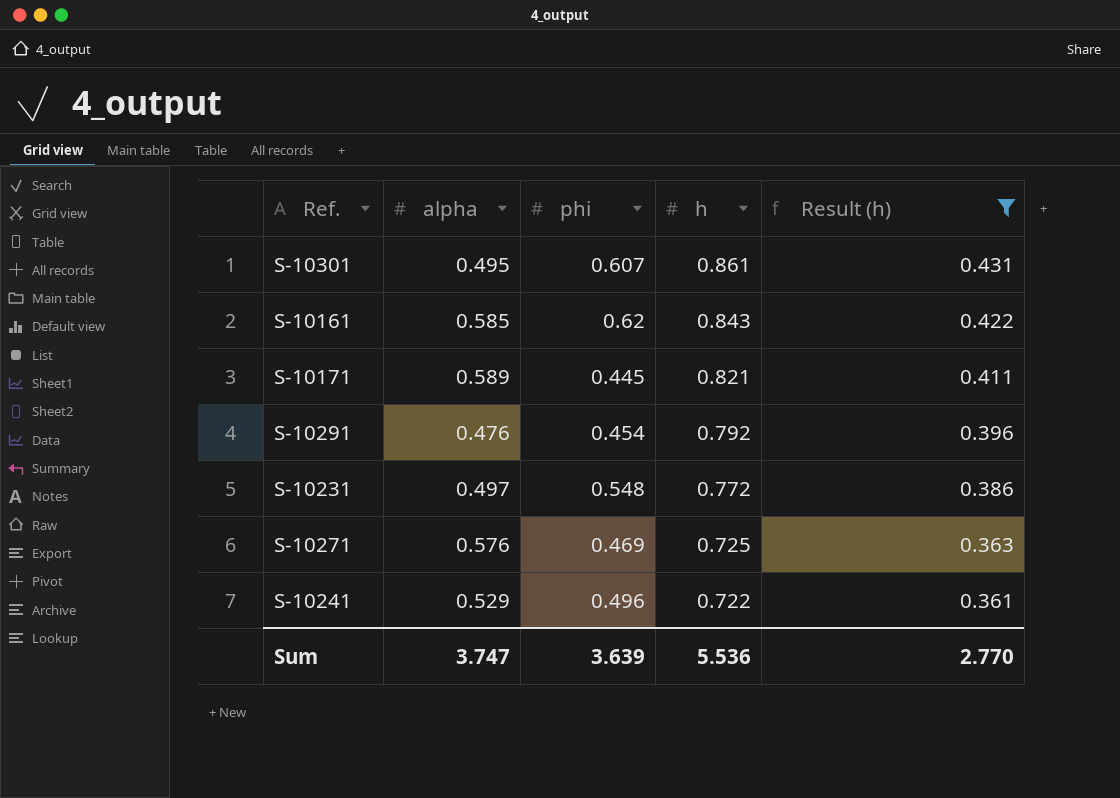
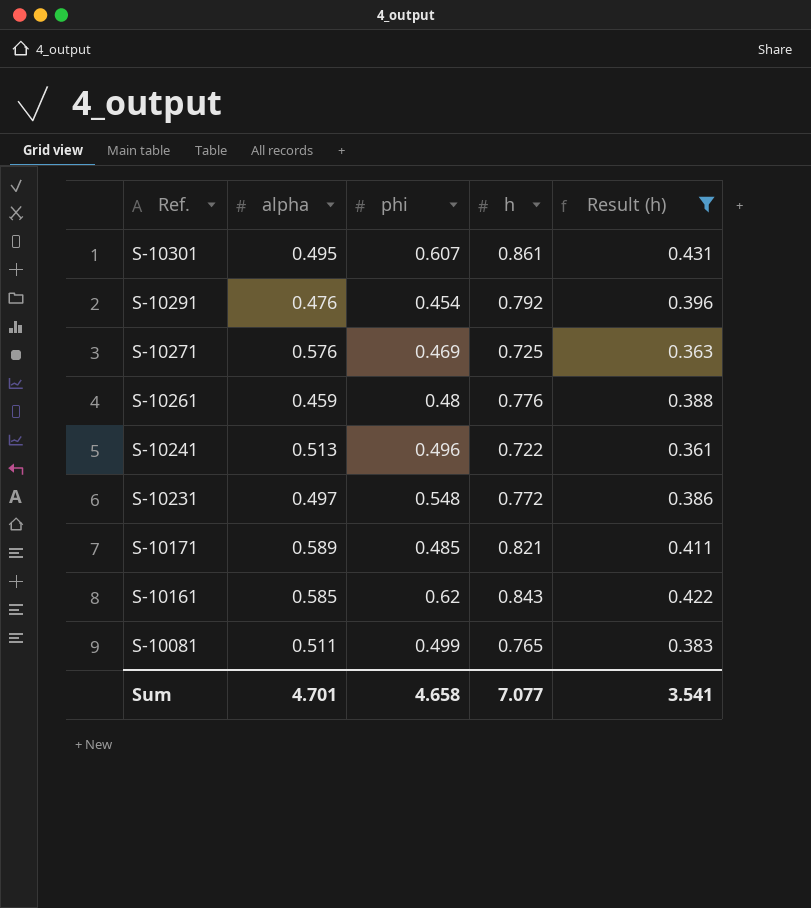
row order: h descending -> Ref. descending
row S-10261: none -> 0.459 | 0.48 | 0.776 | 0.388
S-10241 | alpha: 0.529 -> 0.513
S-10171 | phi: 0.445 -> 0.485
row S-10081: none -> 0.511 | 0.499 | 0.765 | 0.383
Sum | alpha: 3.747 -> 4.701
Sum | phi: 3.639 -> 4.658
Sum | h: 5.536 -> 7.077
Sum | Result (h): 2.770 -> 3.541

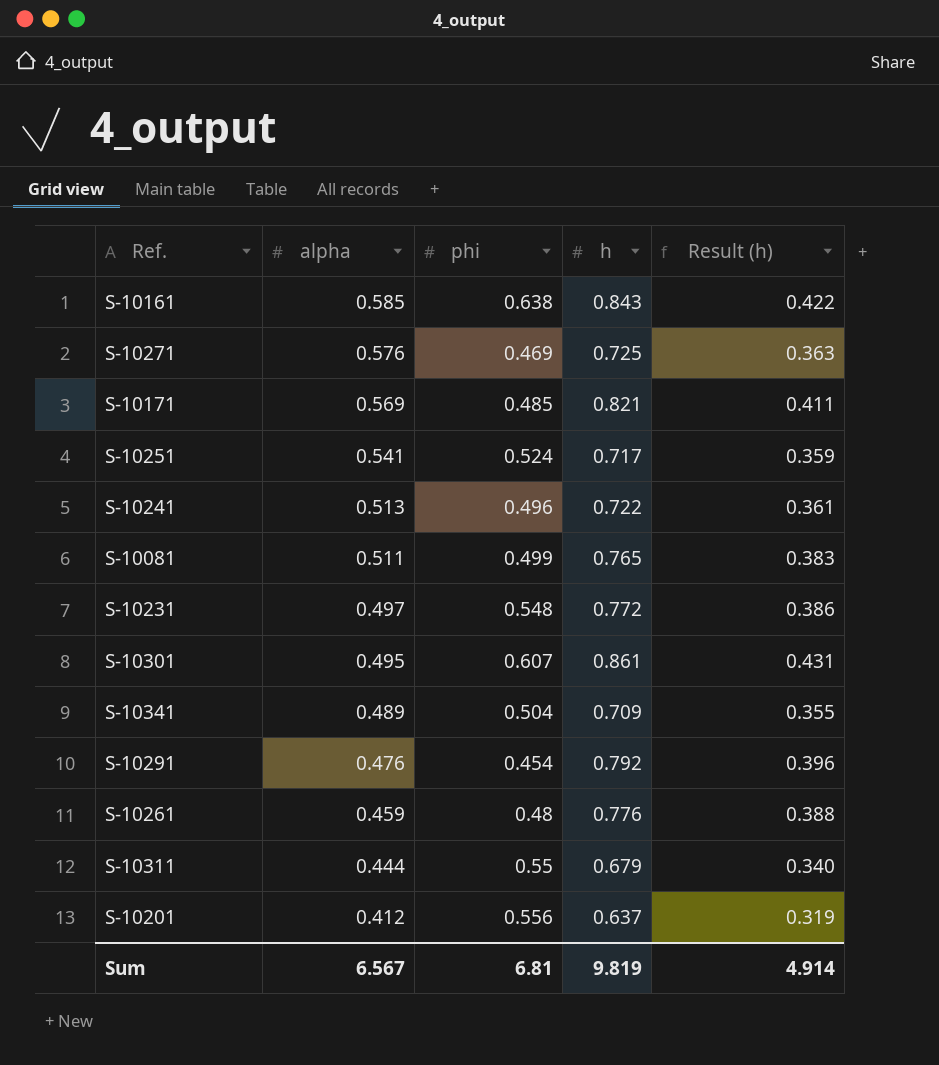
filter: Result (h) >= 0.361 -> none
row order: Ref. descending -> alpha descending
S-10161 | phi: 0.62 -> 0.638
S-10171 | alpha: 0.589 -> 0.569
Sum | alpha: 4.701 -> 6.567
Sum | phi: 4.658 -> 6.81
Sum | h: 7.077 -> 9.819
Sum | Result (h): 3.541 -> 4.914

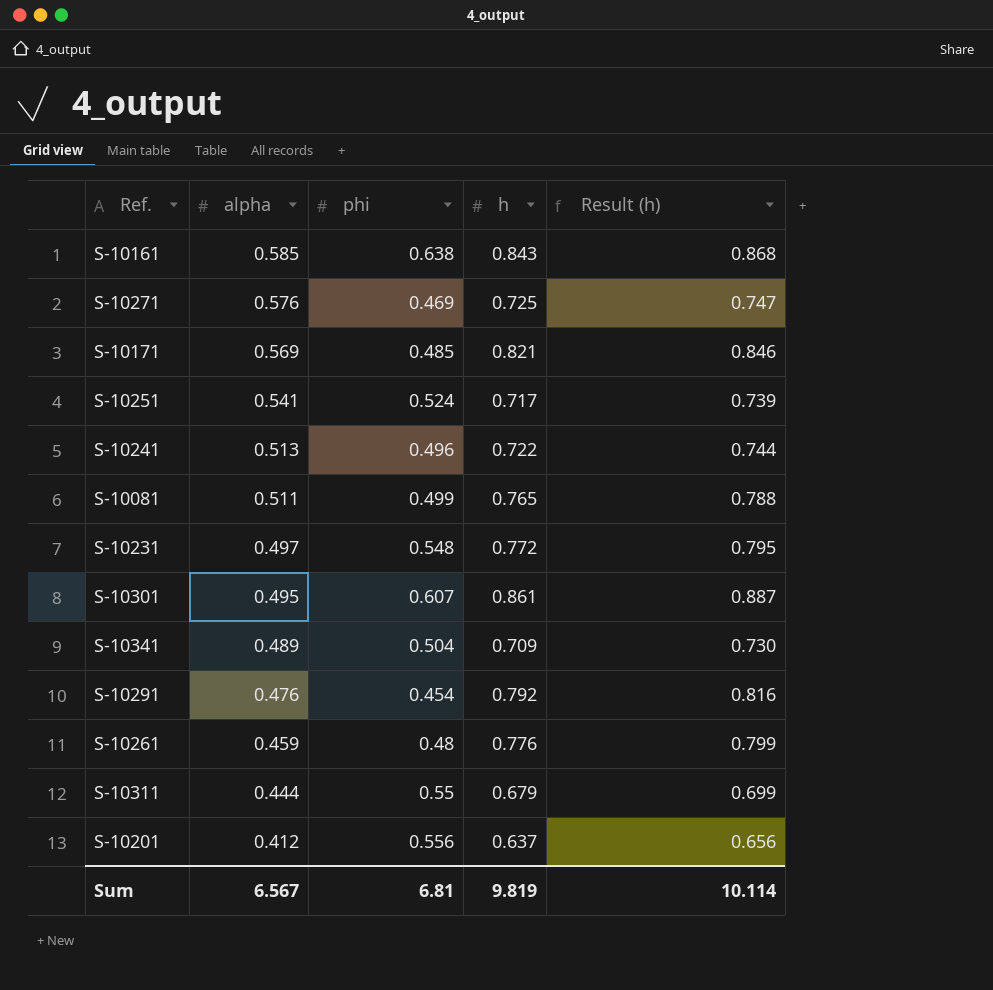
column Result (h) | formula: [h] * 0.5 -> [h] * 1.03
Sum | Result (h): 4.914 -> 10.114

